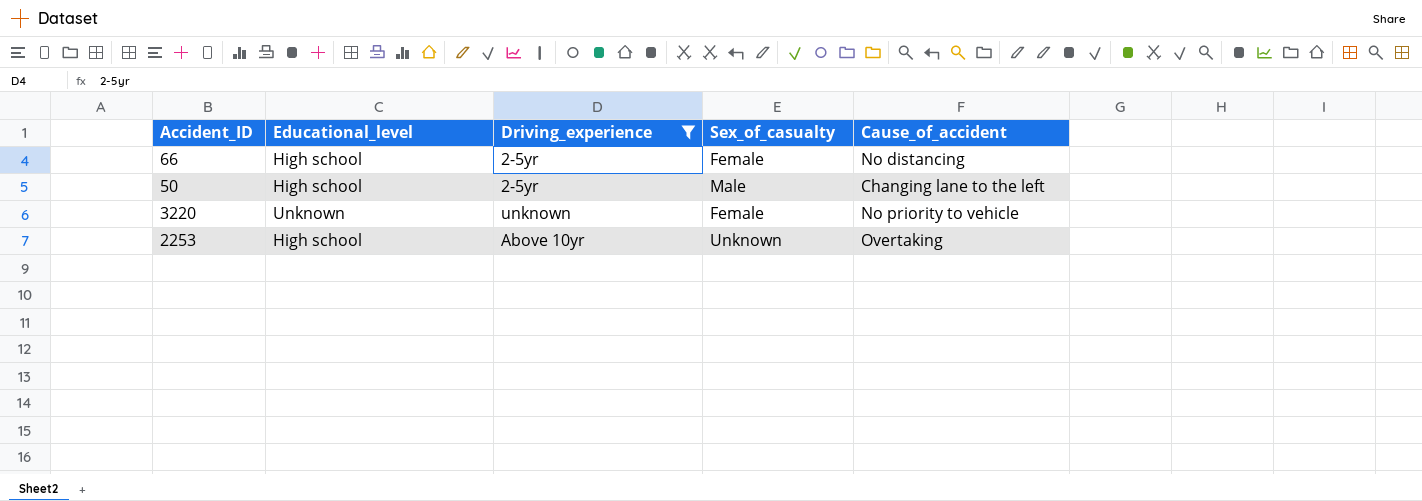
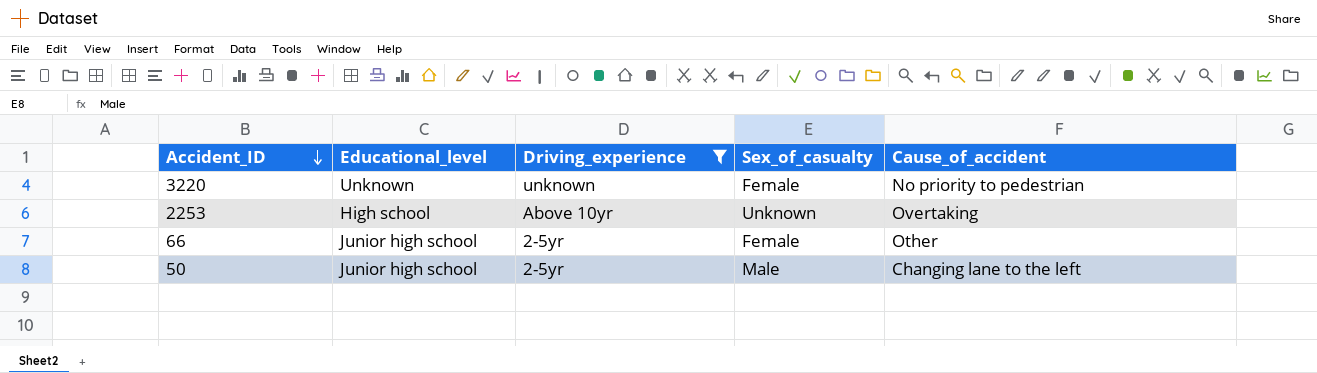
row order: none -> Accident_ID descending
3220 | Cause_of_accident: No priority to vehicle -> No priority to pedestrian
66 | Educational_level: High school -> Junior high school
66 | Cause_of_accident: No distancing -> Other
50 | Educational_level: High school -> Junior high school

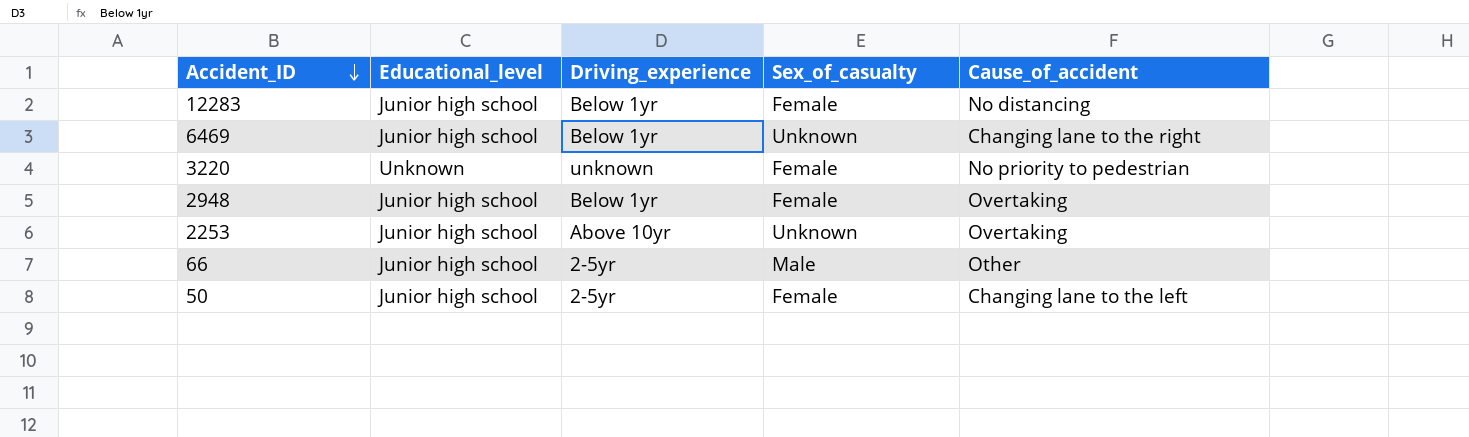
filter: Driving_experience != Below 1yr -> none
2253 | Educational_level: High school -> Junior high school
66 | Sex_of_casualty: Female -> Male
50 | Sex_of_casualty: Male -> Female

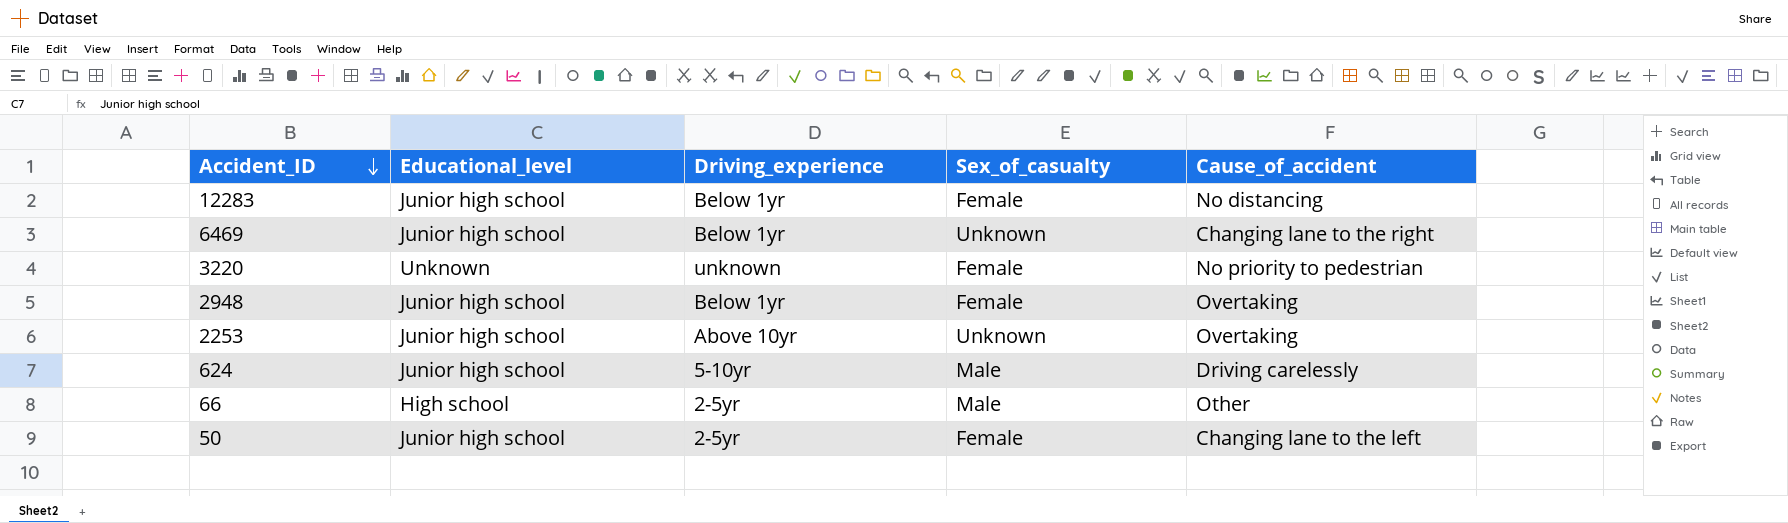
row 624: none -> Junior high school | 5-10yr | Male | Driving carelessly
66 | Educational_level: Junior high school -> High school

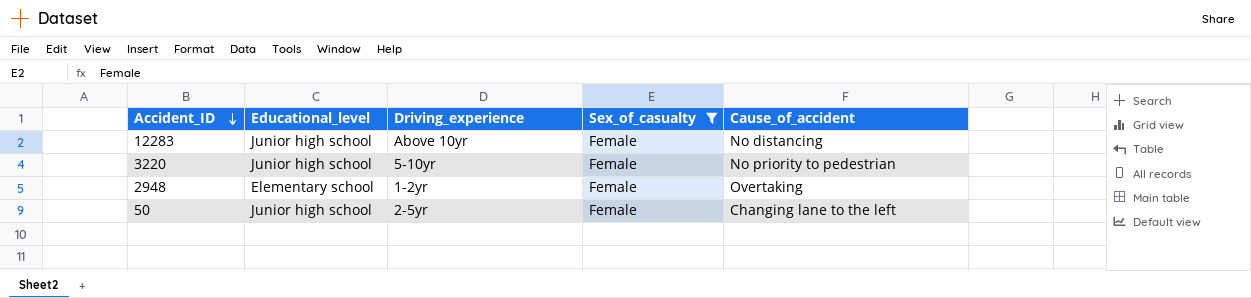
filter: none -> Sex_of_casualty = Female
12283 | Driving_experience: Below 1yr -> Above 10yr
3220 | Educational_level: Unknown -> Junior high school
3220 | Driving_experience: unknown -> 5-10yr
2948 | Educational_level: Junior high school -> Elementary school
2948 | Driving_experience: Below 1yr -> 1-2yr

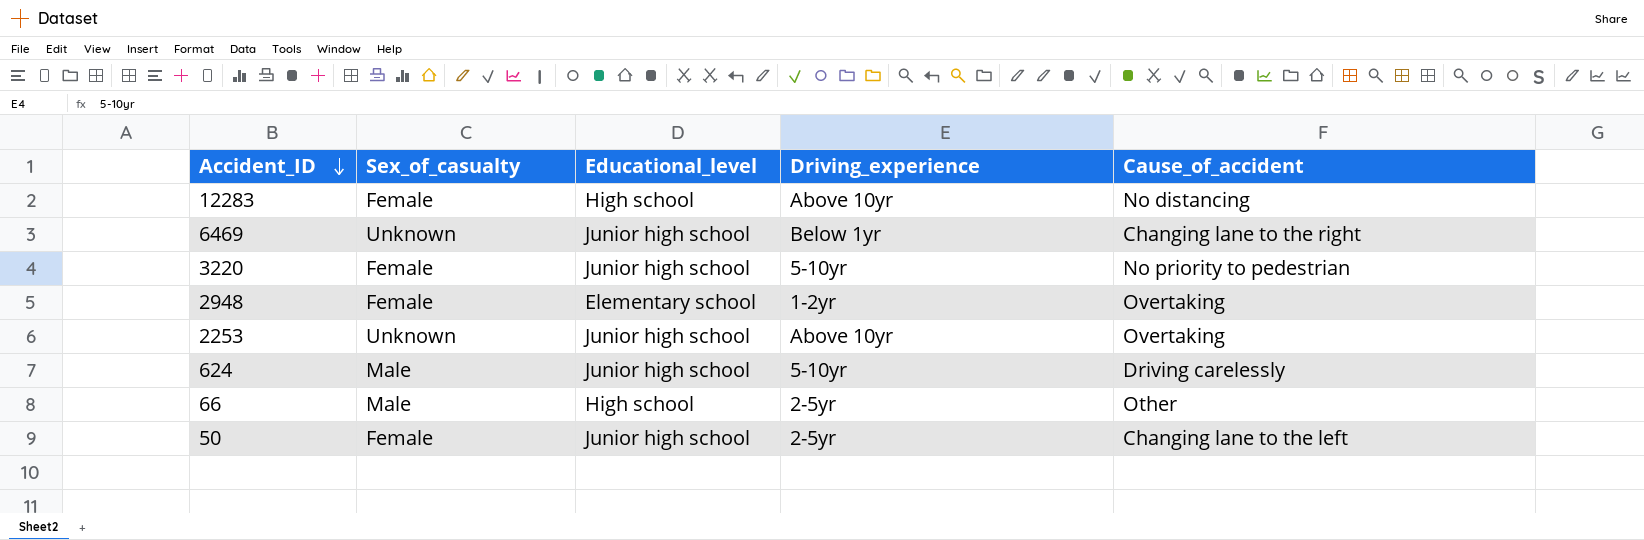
filter: Sex_of_casualty = Female -> none
column Sex_of_casualty | position: 4 -> 2
12283 | Educational_level: Junior high school -> High school

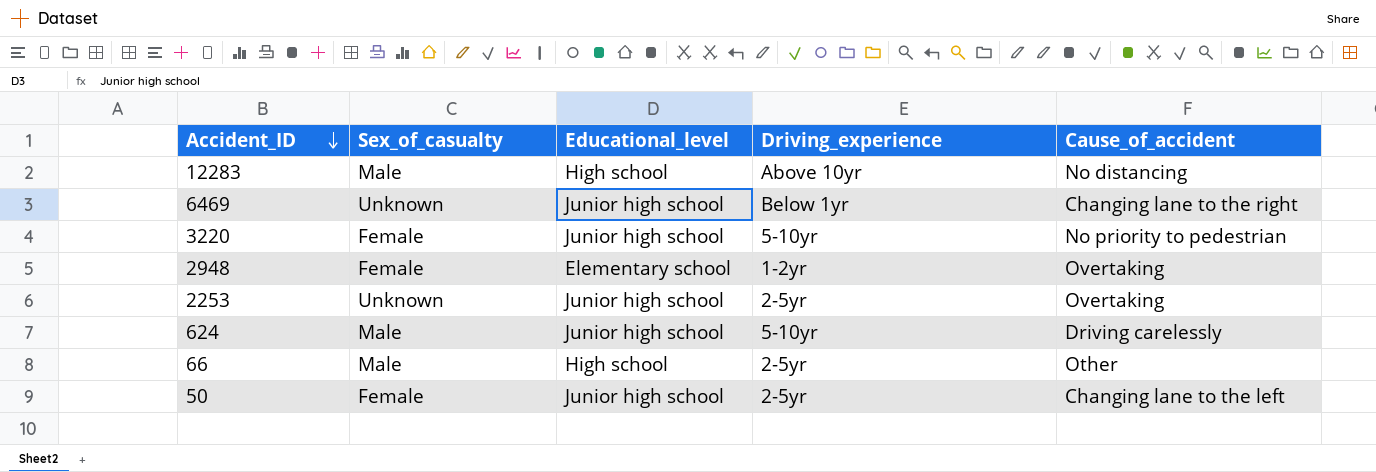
12283 | Sex_of_casualty: Female -> Male
2253 | Driving_experience: Above 10yr -> 2-5yr

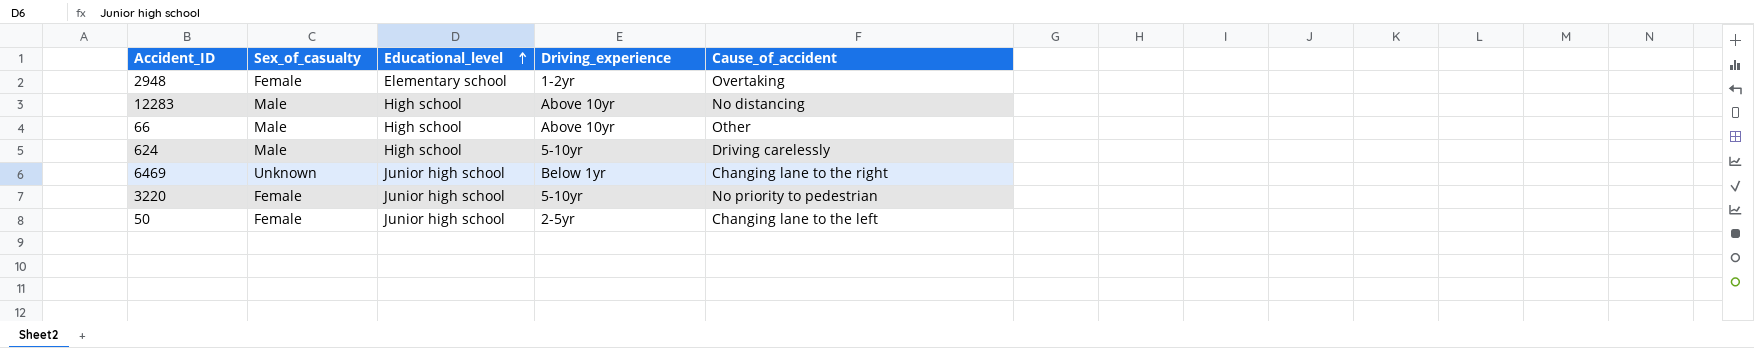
row order: Accident_ID descending -> Educational_level ascending
row 2253: Unknown | Junior high school | 2-5yr | Overtaking -> none
66 | Driving_experience: 2-5yr -> Above 10yr
624 | Educational_level: Junior high school -> High school

